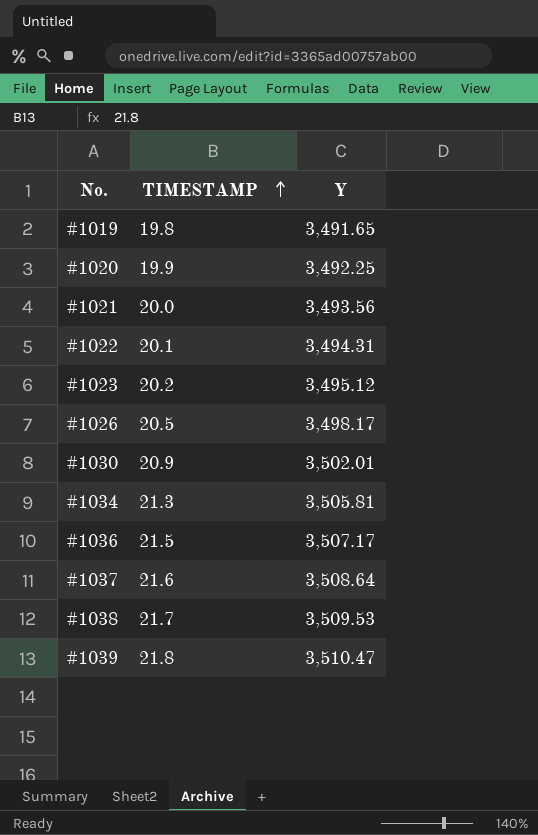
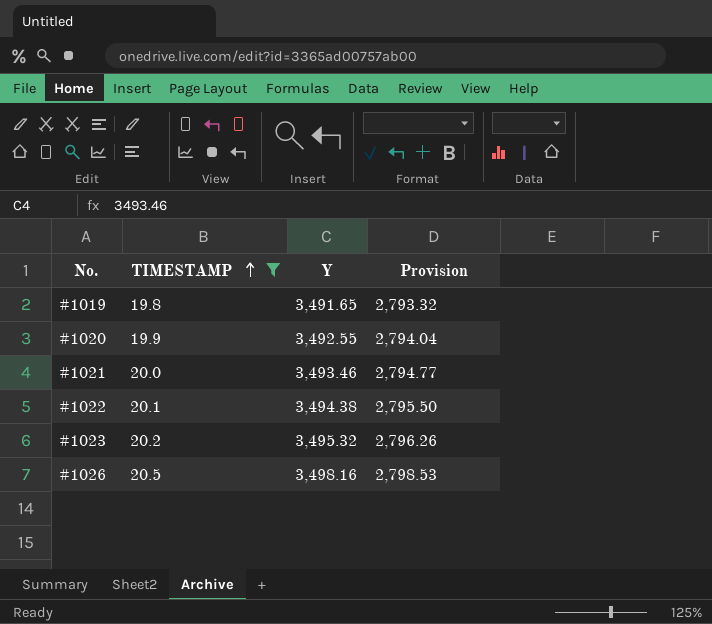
filter: none -> TIMESTAMP <= 20.5
column Provision | formula: none -> [Y] * 0.8
#1020 | Y: 3,492.25 -> 3,492.55
#1021 | Y: 3,493.56 -> 3,493.46
#1022 | Y: 3,494.31 -> 3,494.38
#1023 | Y: 3,495.12 -> 3,495.32
#1026 | Y: 3,498.17 -> 3,498.16

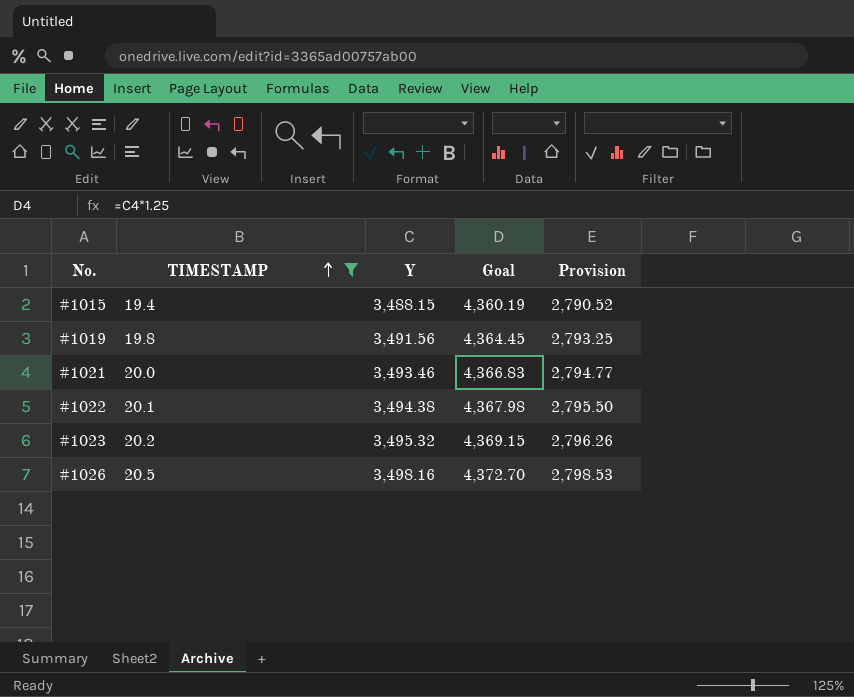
column Goal | formula: none -> [Y] * 1.25
row #1020: 19.9 | 3,492.55 | 2,794.04 -> none
row #1015: none -> 19.4 | 3,488.15 | 4,360.19 | 2,790.52
#1019 | Y: 3,491.65 -> 3,491.56
#1019 | Provision: 2,793.32 -> 2,793.25

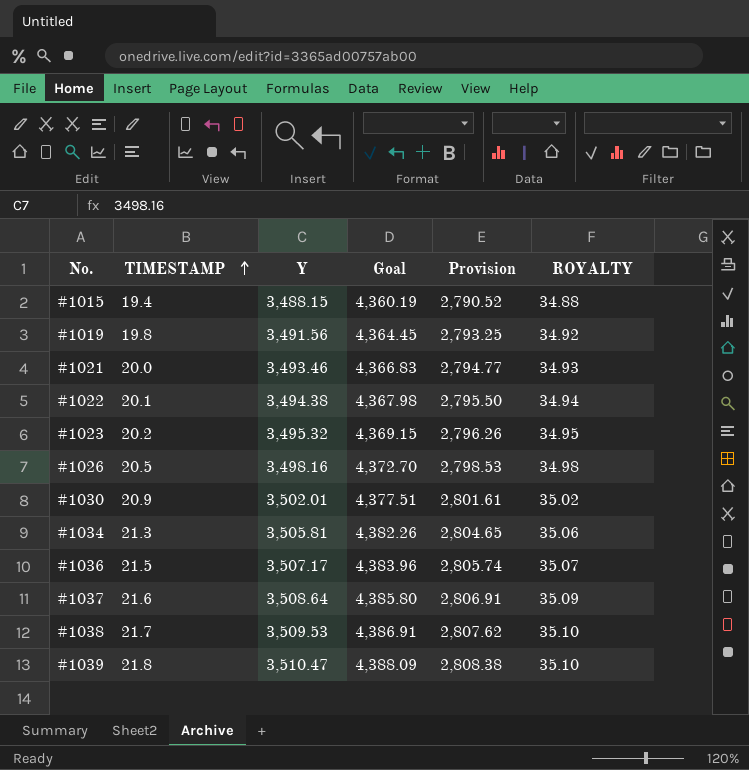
filter: TIMESTAMP <= 20.5 -> none
column ROYALTY | formula: none -> [Y] * 0.01

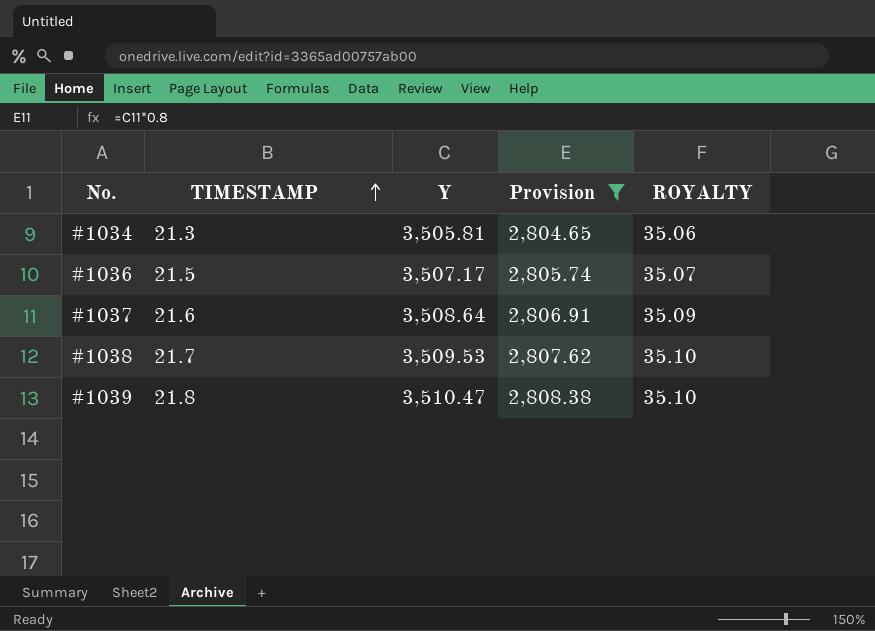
filter: none -> Provision >= 2,804.65
column Goal | formula: [Y] * 1.25 -> none

